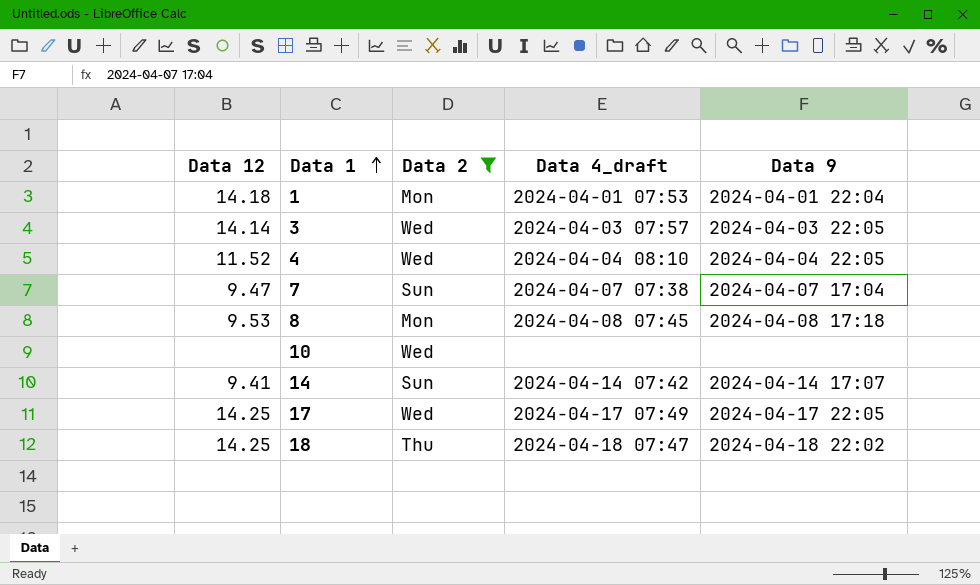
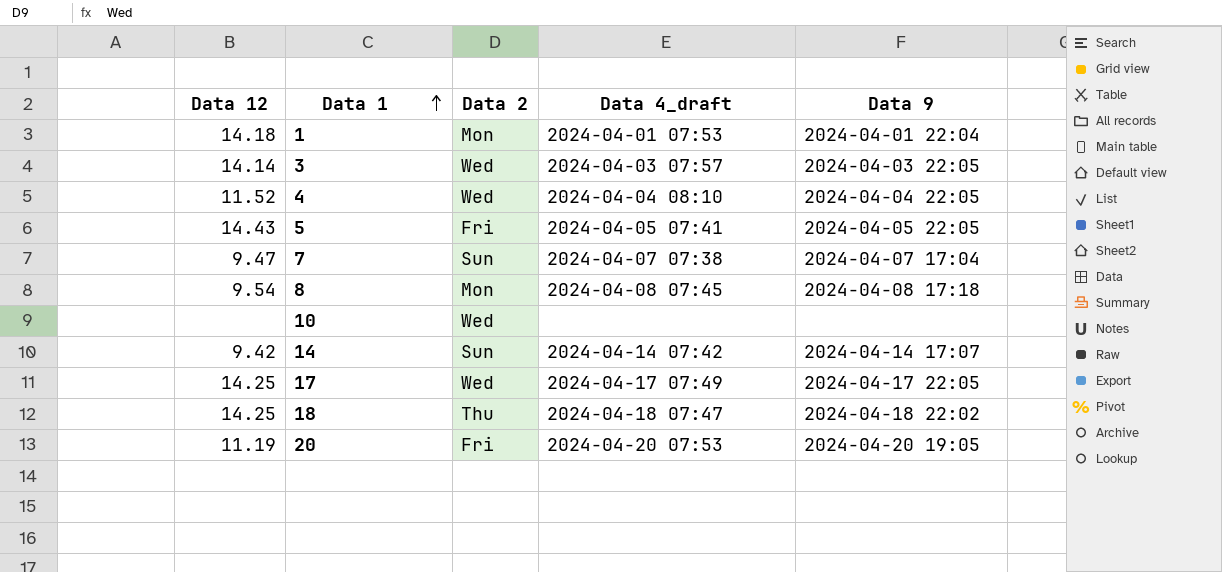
filter: Data 2 != Fri -> none
8 | Data 12: 9.53 -> 9.54
14 | Data 12: 9.41 -> 9.42

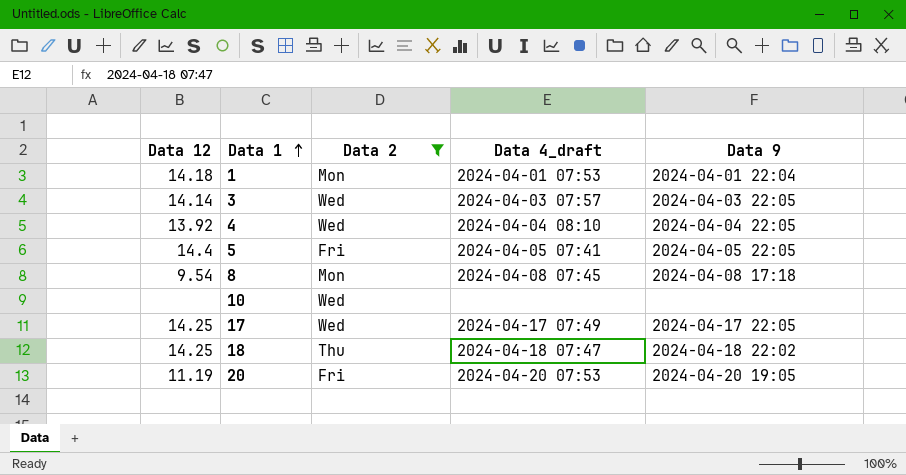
filter: none -> Data 2 != Sun
4 | Data 12: 11.52 -> 13.92
5 | Data 12: 14.43 -> 14.4

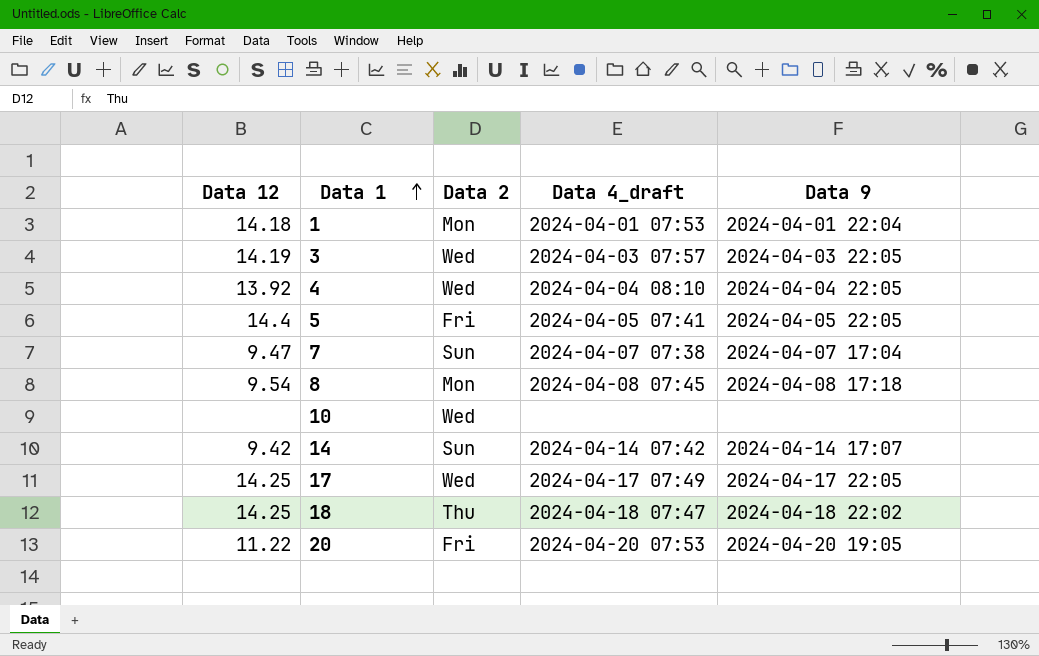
filter: Data 2 != Sun -> none
3 | Data 12: 14.14 -> 14.19
20 | Data 12: 11.19 -> 11.22

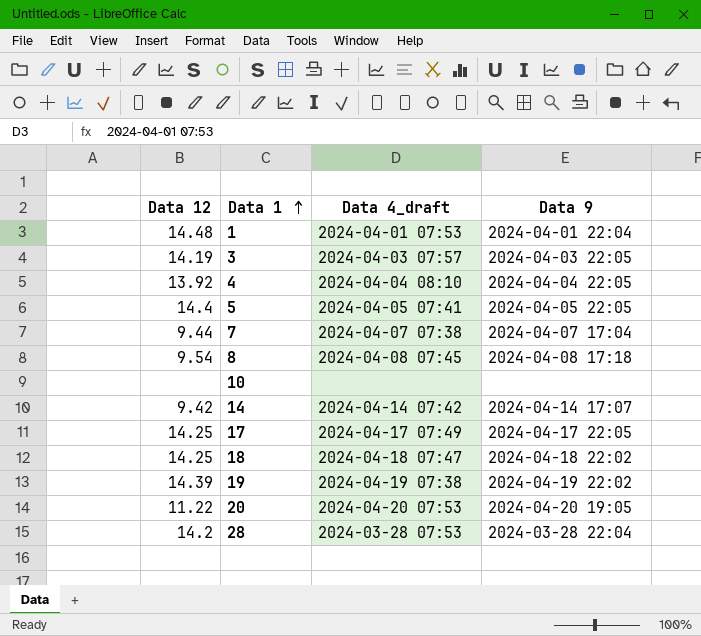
column Data 2 | position: 3 -> none
1 | Data 12: 14.18 -> 14.48
7 | Data 12: 9.47 -> 9.44
row 19: none -> 14.39 | 2024-04-19 07:38 | 2024-04-19 22:02
row 28: none -> 14.2 | 2024-03-28 07:53 | 2024-03-28 22:04

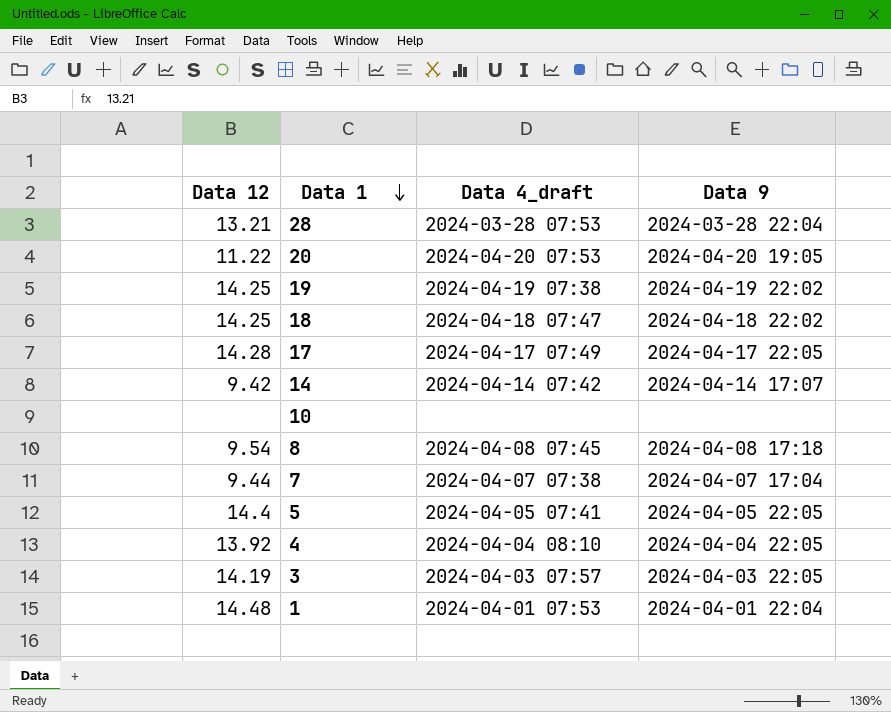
row order: Data 1 ascending -> Data 1 descending
28 | Data 12: 14.2 -> 13.21
19 | Data 12: 14.39 -> 14.25
17 | Data 12: 14.25 -> 14.28

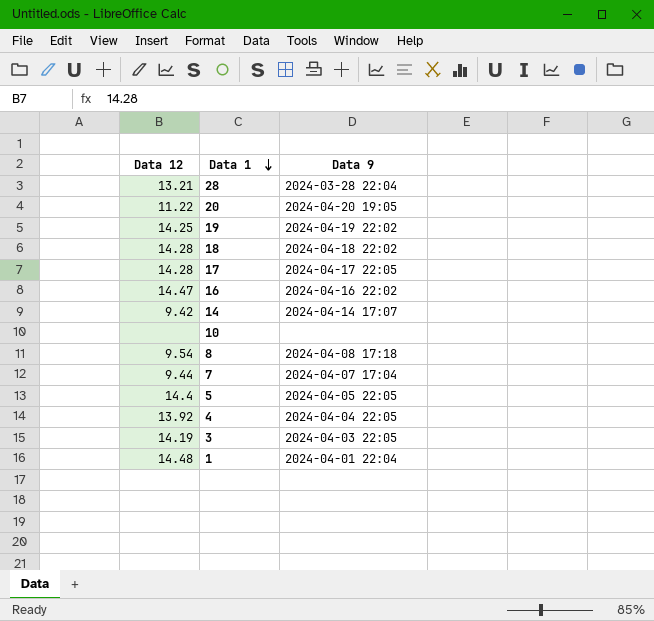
column Data 4_draft | position: 3 -> none
18 | Data 12: 14.25 -> 14.28
row 16: none -> 14.47 | 2024-04-16 22:02

